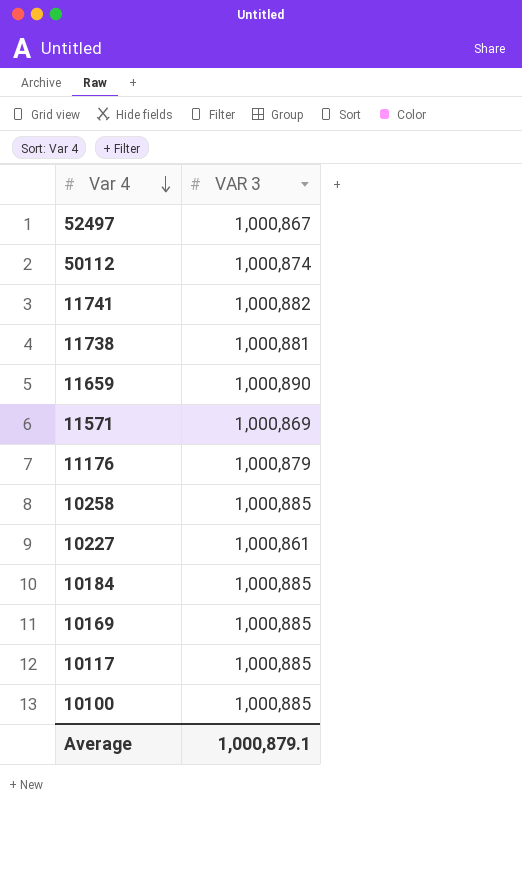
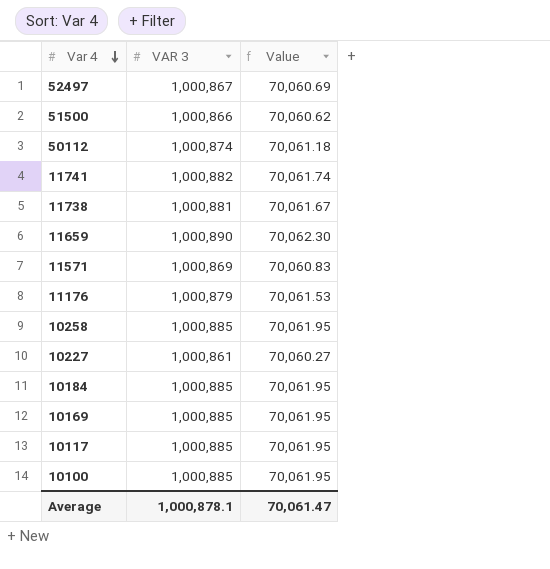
column Value | formula: none -> [VAR 3] * 0.07
row 51500: none -> 1,000,866 | 70,060.62
Average | VAR 3: 1,000,879.1 -> 1,000,878.1

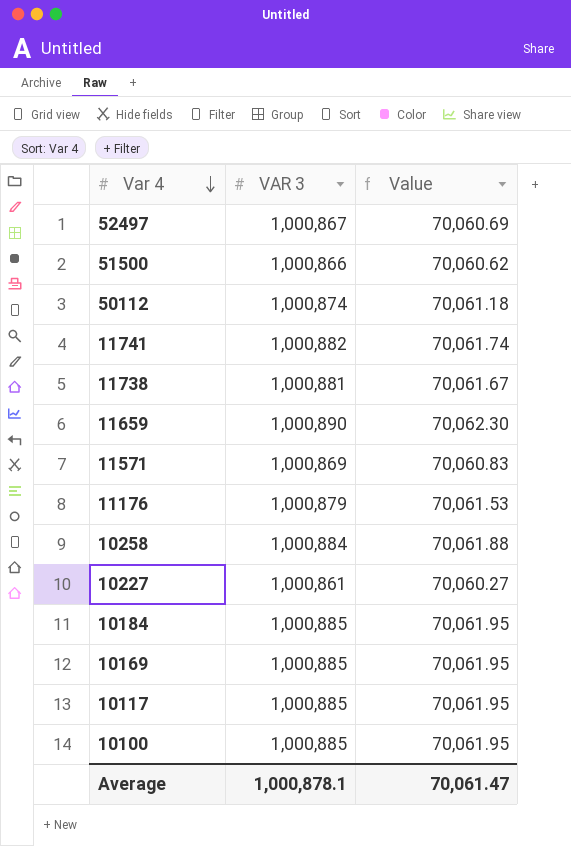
10258 | VAR 3: 1,000,885 -> 1,000,884
10258 | Value: 70,061.95 -> 70,061.88

